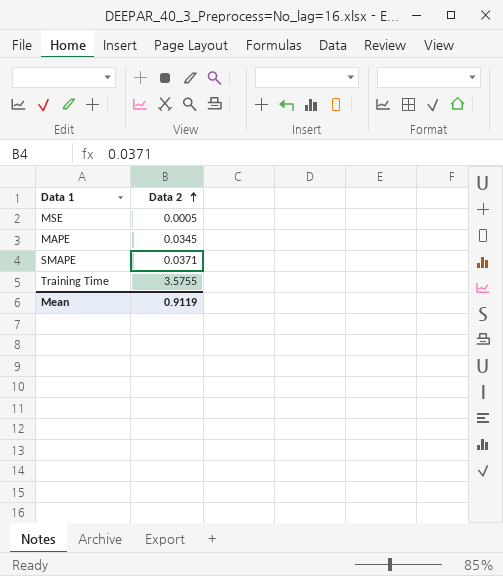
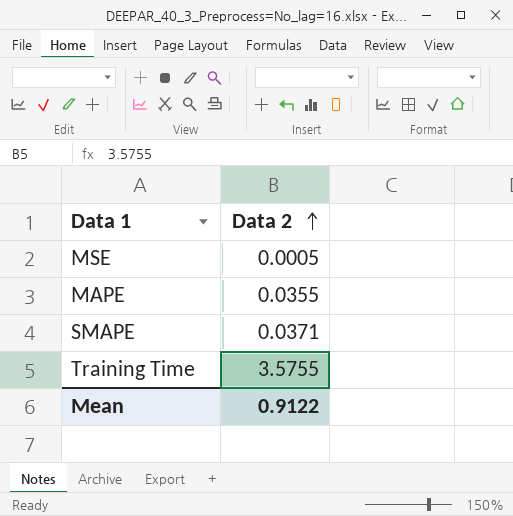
MAPE | Data 2: 0.0345 -> 0.0355
Mean | Data 2: 0.9119 -> 0.9122

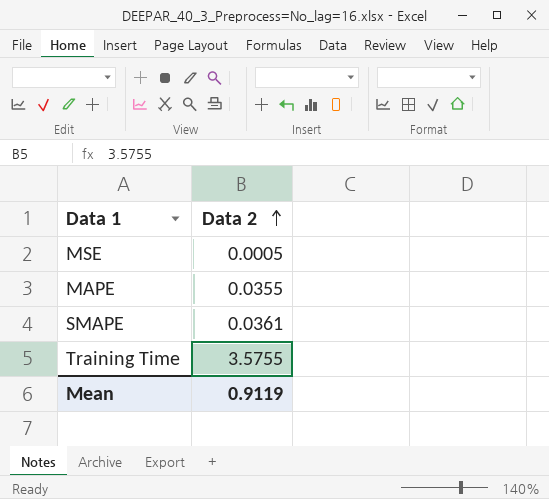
SMAPE | Data 2: 0.0371 -> 0.0361
Mean | Data 2: 0.9122 -> 0.9119

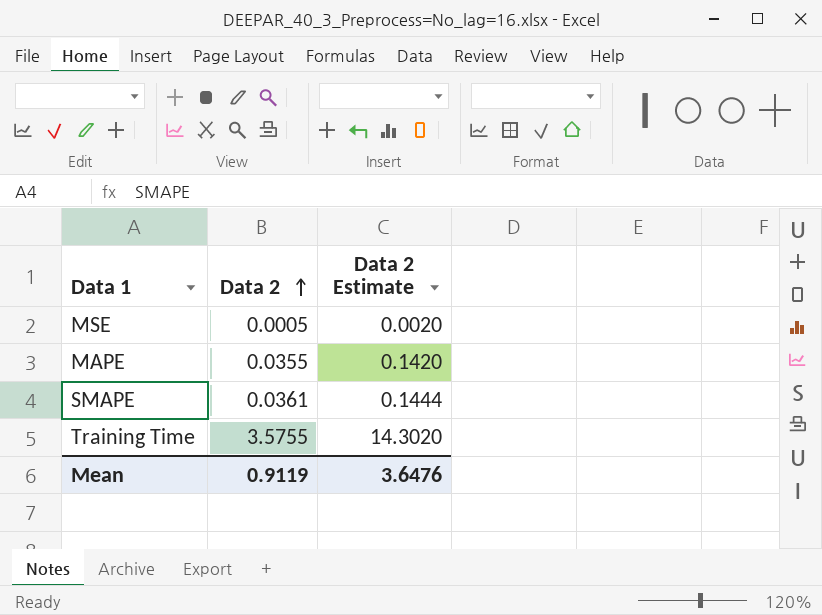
column Data 2 Estimate | formula: none -> [Data 2] * 4

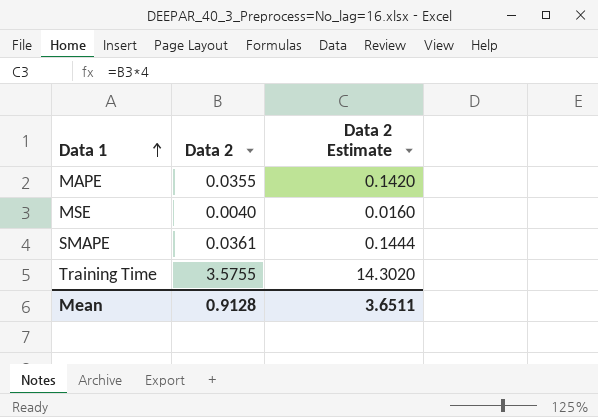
row order: Data 2 ascending -> Data 1 ascending
MSE | Data 2: 0.0005 -> 0.0040
MSE | Data 2 Estimate: 0.0020 -> 0.0160
Mean | Data 2: 0.9119 -> 0.9128
Mean | Data 2 Estimate: 3.6476 -> 3.6511

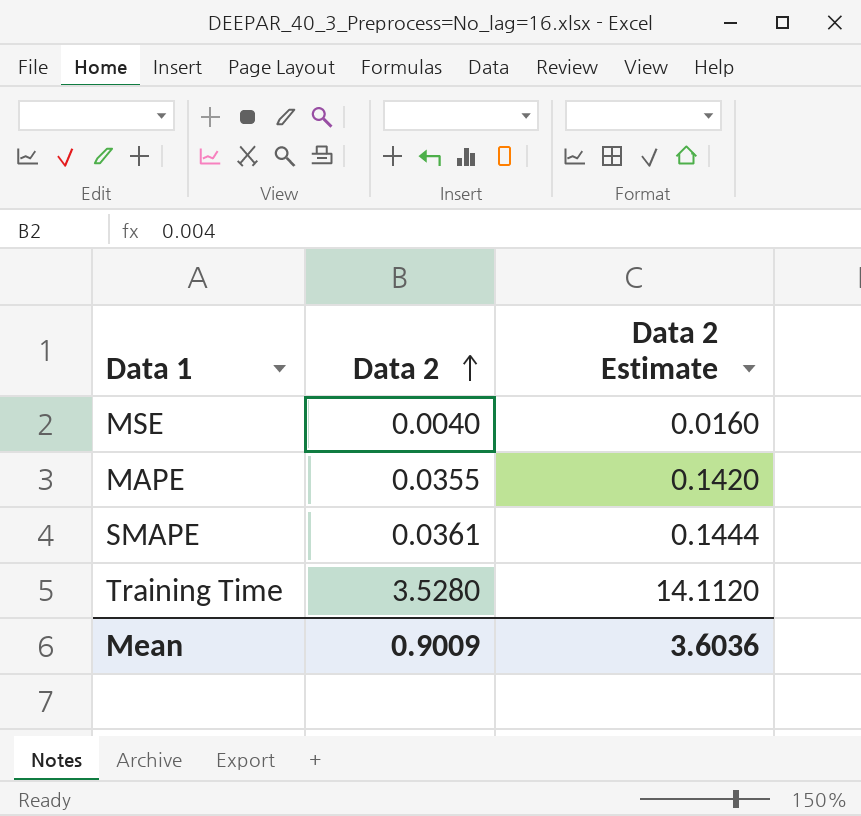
row order: Data 1 ascending -> Data 2 ascending
Training Time | Data 2: 3.5755 -> 3.5280
Training Time | Data 2 Estimate: 14.3020 -> 14.1120
Mean | Data 2: 0.9128 -> 0.9009
Mean | Data 2 Estimate: 3.6511 -> 3.6036

